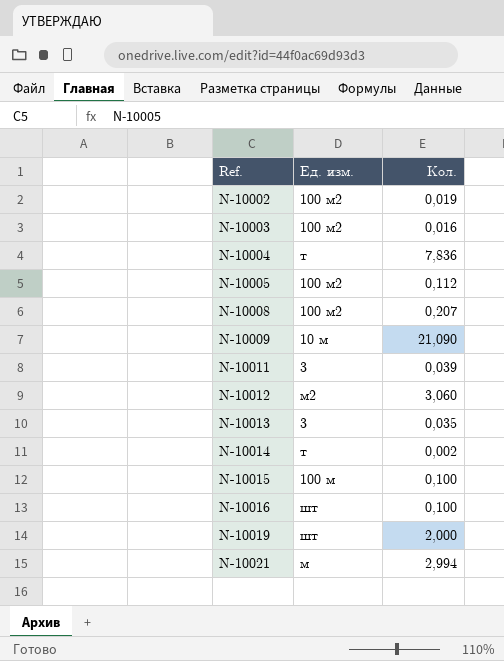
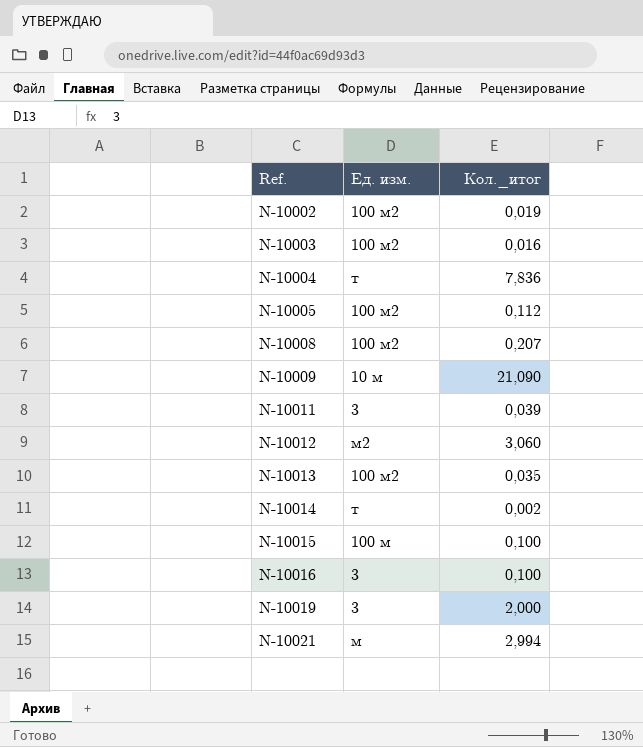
column name: Кол. -> Кол._итог
N-10013 | Ед. изм.: 3 -> 100 м2
N-10016 | Ед. изм.: шт -> 3
N-10019 | Ед. изм.: шт -> 3

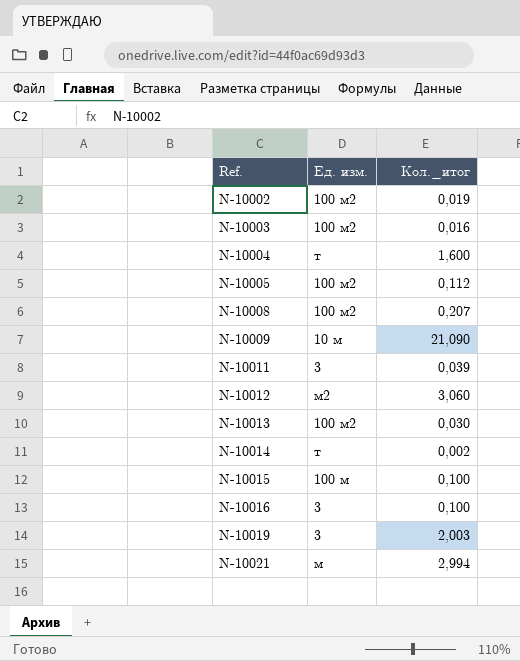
N-10004 | Кол._итог: 7,836 -> 1,600
N-10013 | Кол._итог: 0,035 -> 0,030
N-10019 | Кол._итог: 2,000 -> 2,003

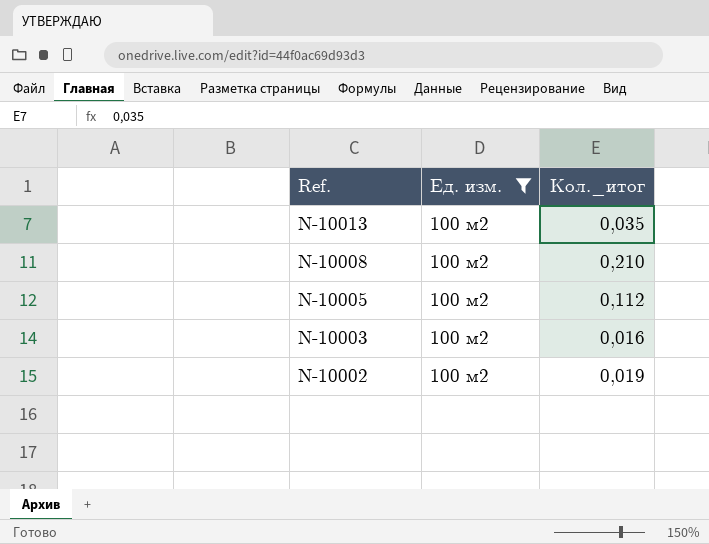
filter: none -> Ед. изм. = 100 м2
row order: Ref. ascending -> Ref. descending
N-10013 | Кол._итог: 0,030 -> 0,035
N-10008 | Кол._итог: 0,207 -> 0,210

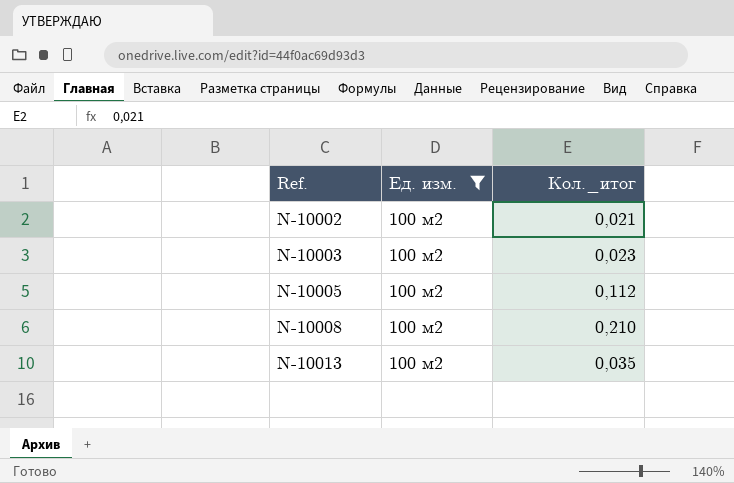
row order: Ref. descending -> Ref. ascending
N-10002 | Кол._итог: 0,019 -> 0,021
N-10003 | Кол._итог: 0,016 -> 0,023

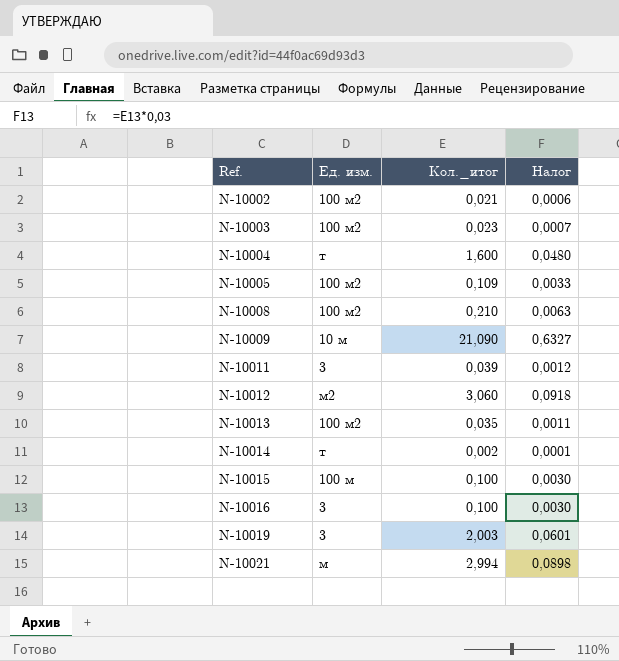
filter: Ед. изм. = 100 м2 -> none
column Налог | formula: none -> [Кол._итог] * 0,03
N-10005 | Кол._итог: 0,112 -> 0,109

